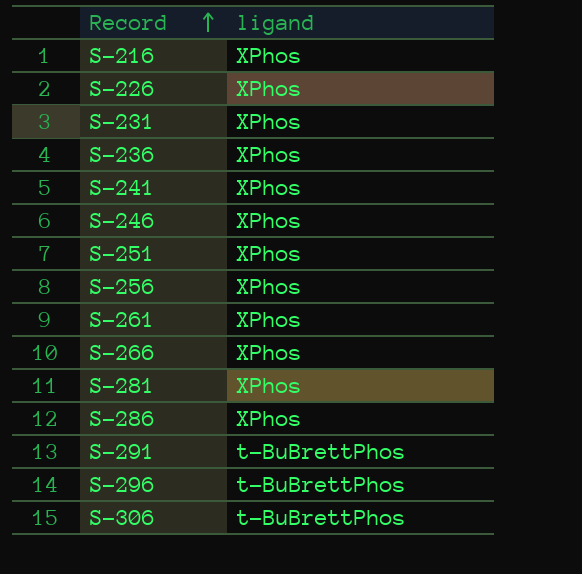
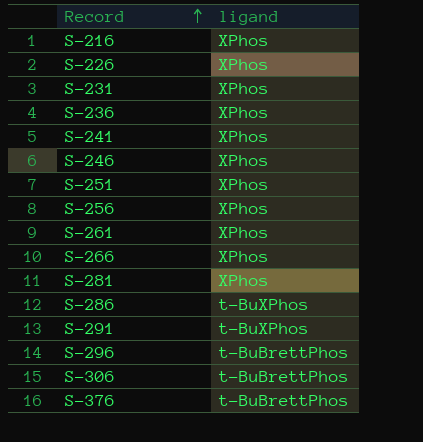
S-286 | ligand: XPhos -> t-BuXPhos
S-291 | ligand: t-BuBrettPhos -> t-BuXPhos
row S-376: none -> t-BuBrettPhos

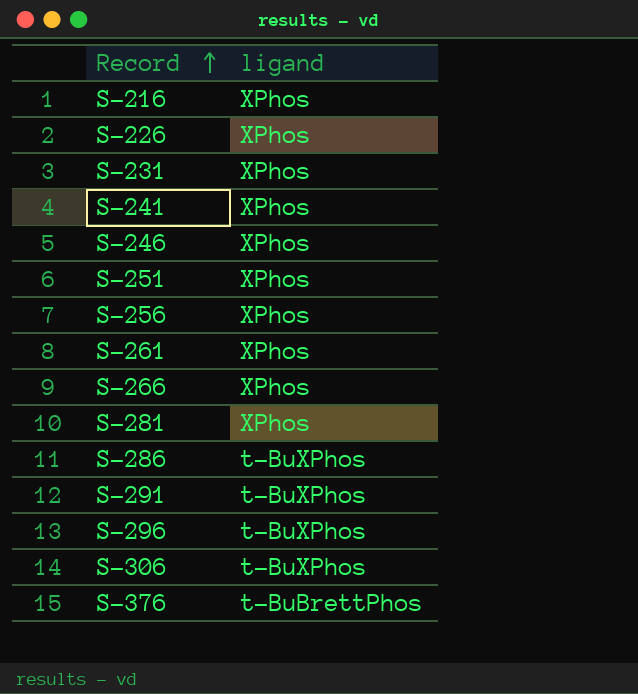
row S-236: XPhos -> none
S-296 | ligand: t-BuBrettPhos -> t-BuXPhos
S-306 | ligand: t-BuBrettPhos -> t-BuXPhos

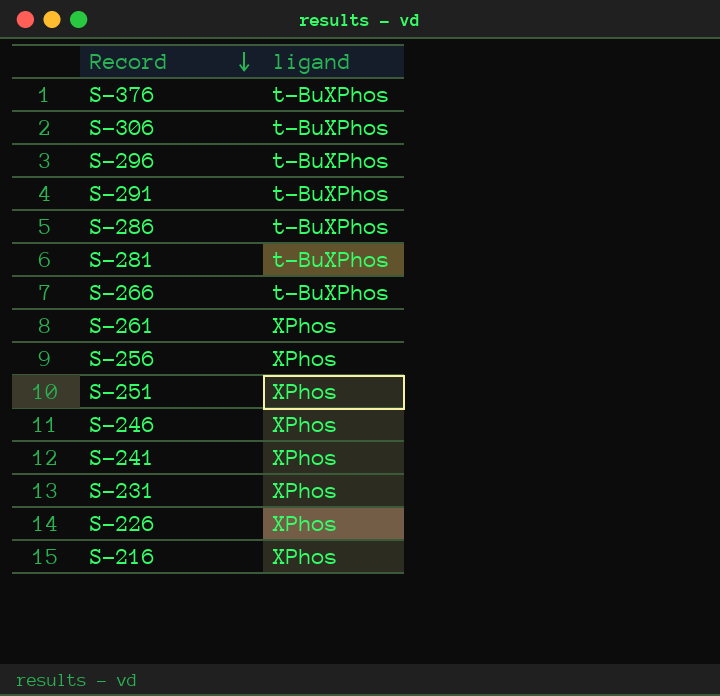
row order: Record ascending -> Record descending
S-376 | ligand: t-BuBrettPhos -> t-BuXPhos
S-281 | ligand: XPhos -> t-BuXPhos
S-266 | ligand: XPhos -> t-BuXPhos

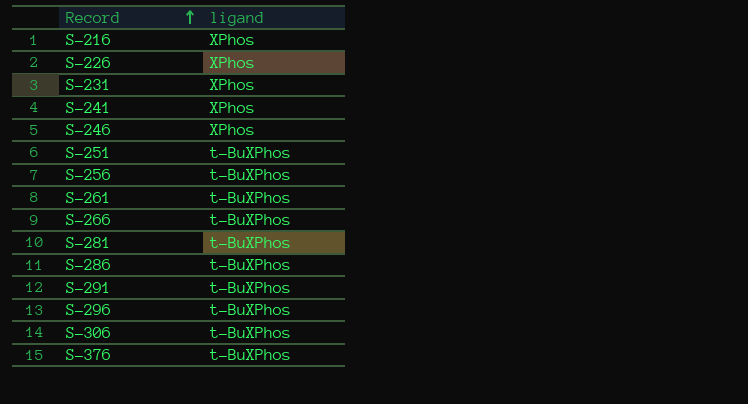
row order: Record descending -> Record ascending
S-251 | ligand: XPhos -> t-BuXPhos
S-256 | ligand: XPhos -> t-BuXPhos
S-261 | ligand: XPhos -> t-BuXPhos

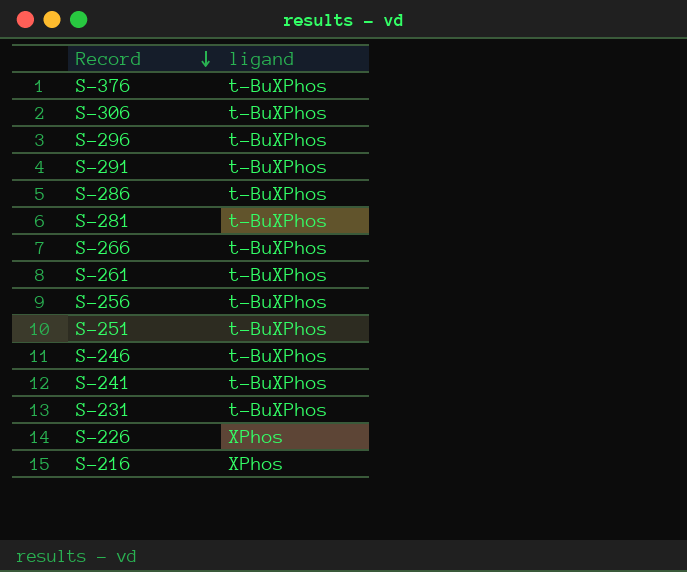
row order: Record ascending -> Record descending
S-246 | ligand: XPhos -> t-BuXPhos
S-241 | ligand: XPhos -> t-BuXPhos
S-231 | ligand: XPhos -> t-BuXPhos

